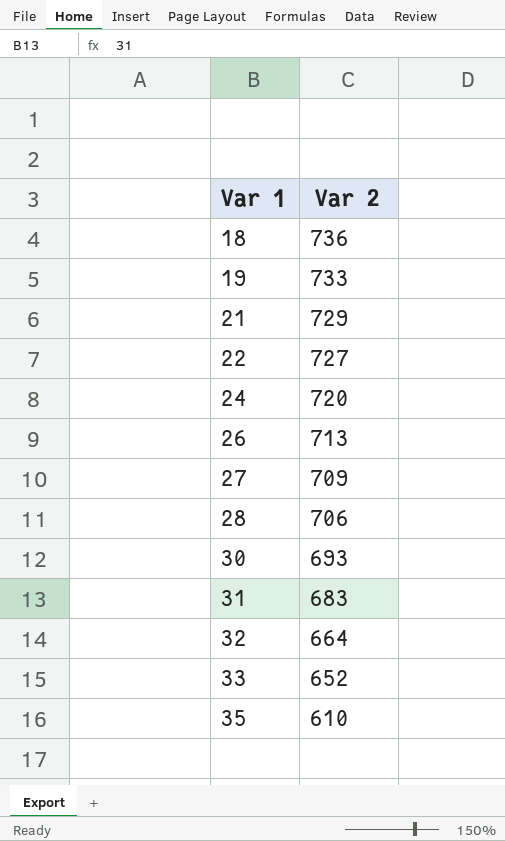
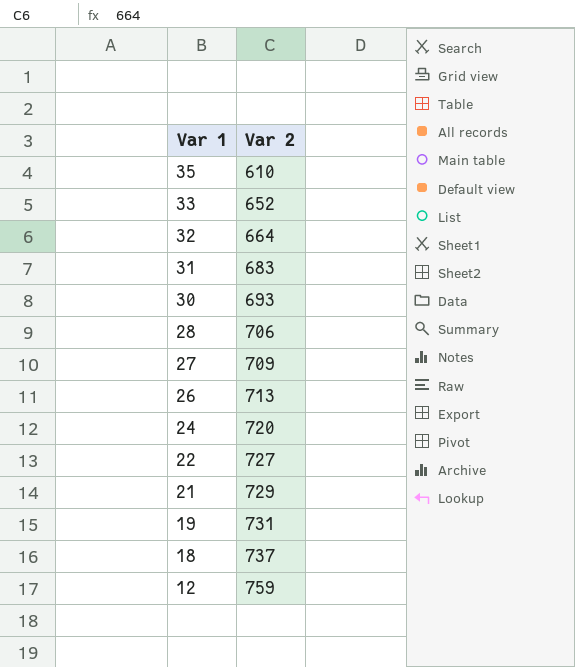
row order: Var 1 ascending -> Var 1 descending
19 | Var 2: 733 -> 731
18 | Var 2: 736 -> 737
row 12: none -> 759

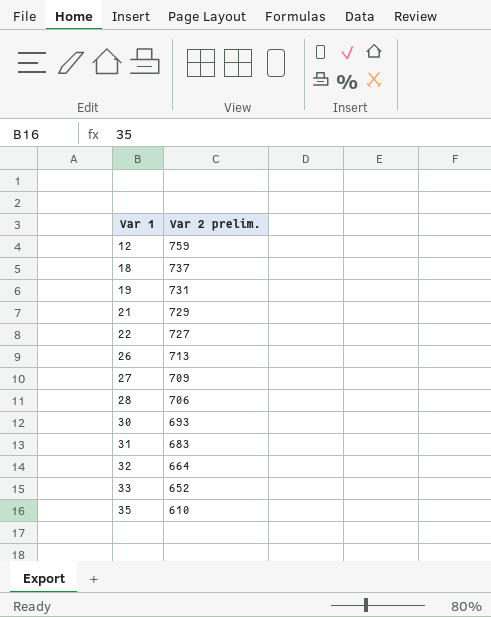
row order: Var 1 descending -> Var 1 ascending
column name: Var 2 -> Var 2 prelim.
row 24: 720 -> none

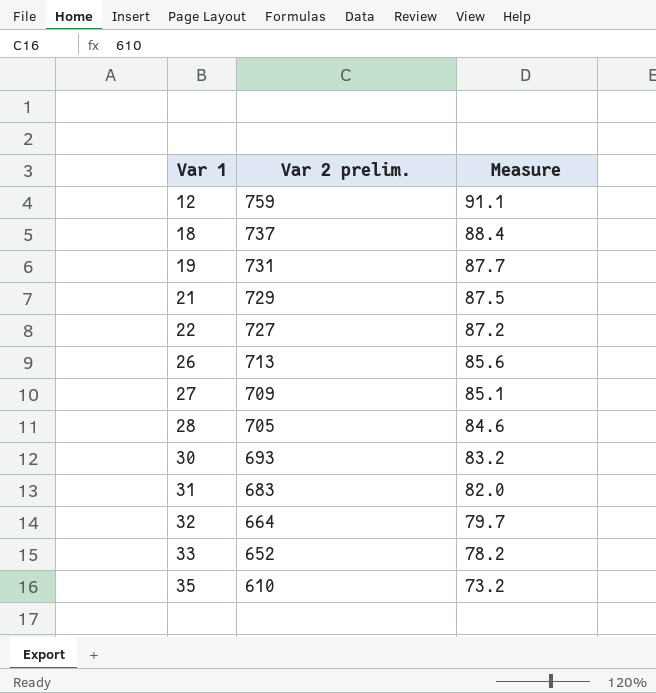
column Measure | formula: none -> [Var 2 prelim.] * 0.12
28 | Var 2 prelim.: 706 -> 705

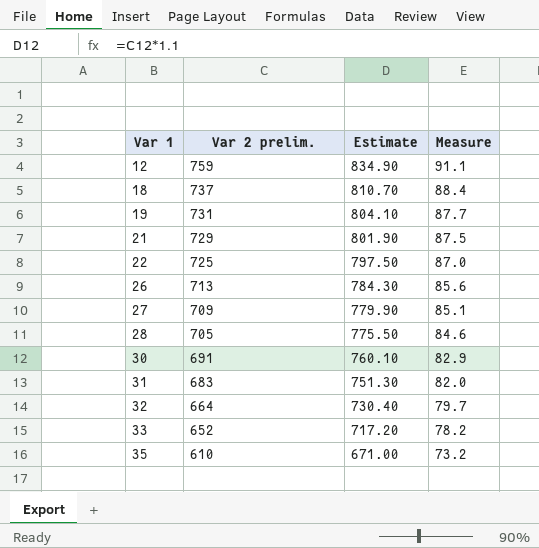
column Estimate | formula: none -> [Var 2 prelim.] * 1.1
22 | Var 2 prelim.: 727 -> 725
22 | Measure: 87.2 -> 87.0
30 | Var 2 prelim.: 693 -> 691
30 | Measure: 83.2 -> 82.9

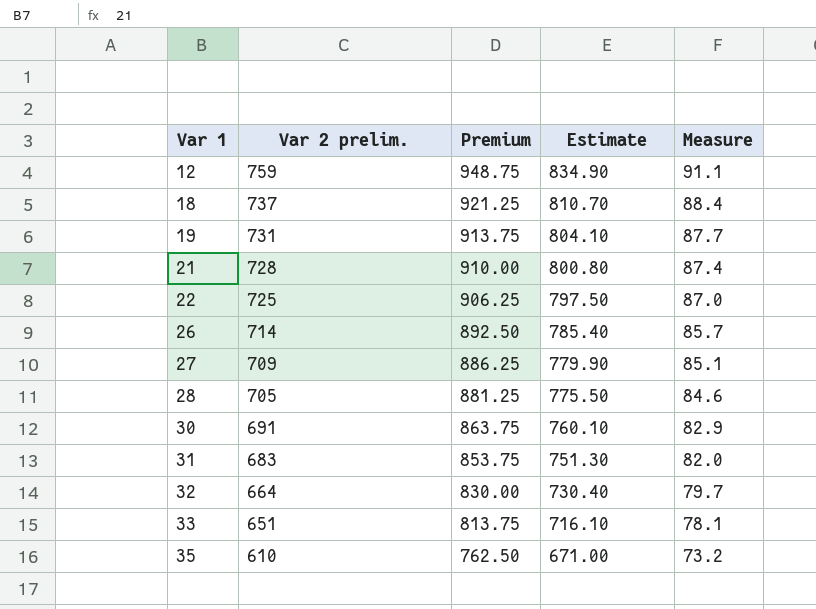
column Premium | formula: none -> [Var 2 prelim.] * 1.25
21 | Var 2 prelim.: 729 -> 728
21 | Estimate: 801.90 -> 800.80
21 | Measure: 87.5 -> 87.4
26 | Var 2 prelim.: 713 -> 714
26 | Estimate: 784.30 -> 785.40
26 | Measure: 85.6 -> 85.7
33 | Var 2 prelim.: 652 -> 651
33 | Estimate: 717.20 -> 716.10
33 | Measure: 78.2 -> 78.1

